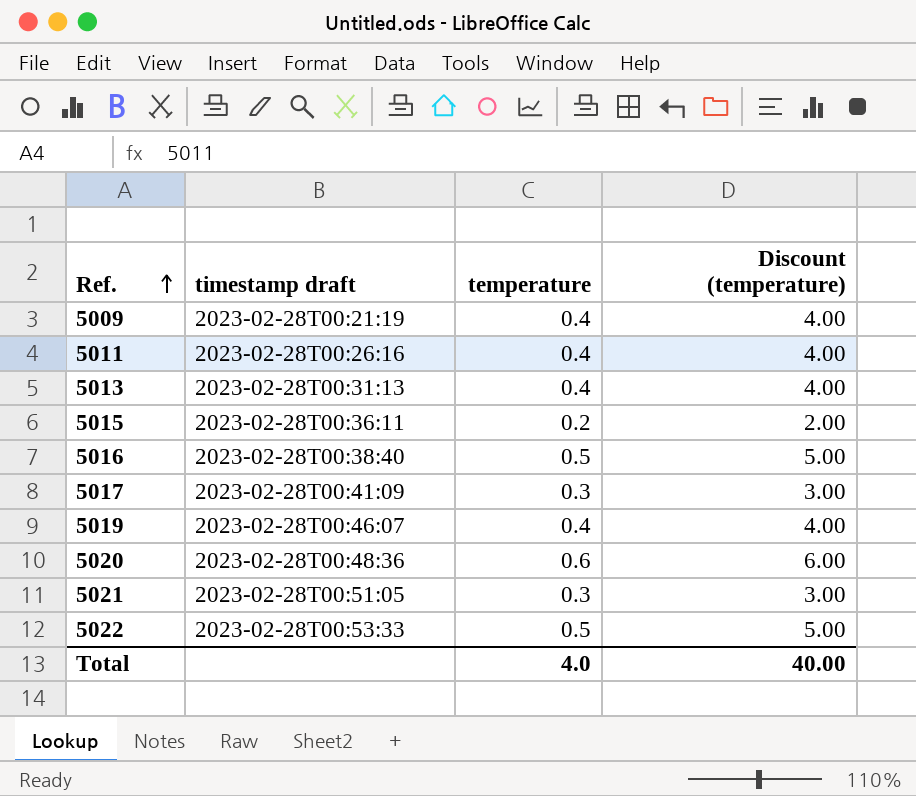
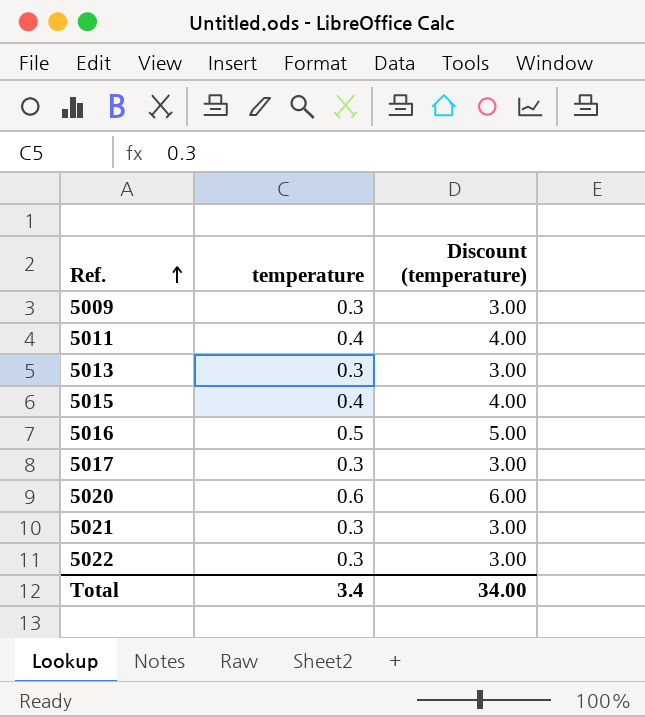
column timestamp draft | position: 2 -> none
row 5019: 2023-02-28T00:46:07 | 0.4 | 4.00 -> none
5009 | temperature: 0.4 -> 0.3
5009 | Discount (temperature): 4.00 -> 3.00
5013 | temperature: 0.4 -> 0.3
5013 | Discount (temperature): 4.00 -> 3.00
5015 | temperature: 0.2 -> 0.4
5015 | Discount (temperature): 2.00 -> 4.00
5022 | temperature: 0.5 -> 0.3
5022 | Discount (temperature): 5.00 -> 3.00
Total | temperature: 4.0 -> 3.4
Total | Discount (temperature): 40.00 -> 34.00

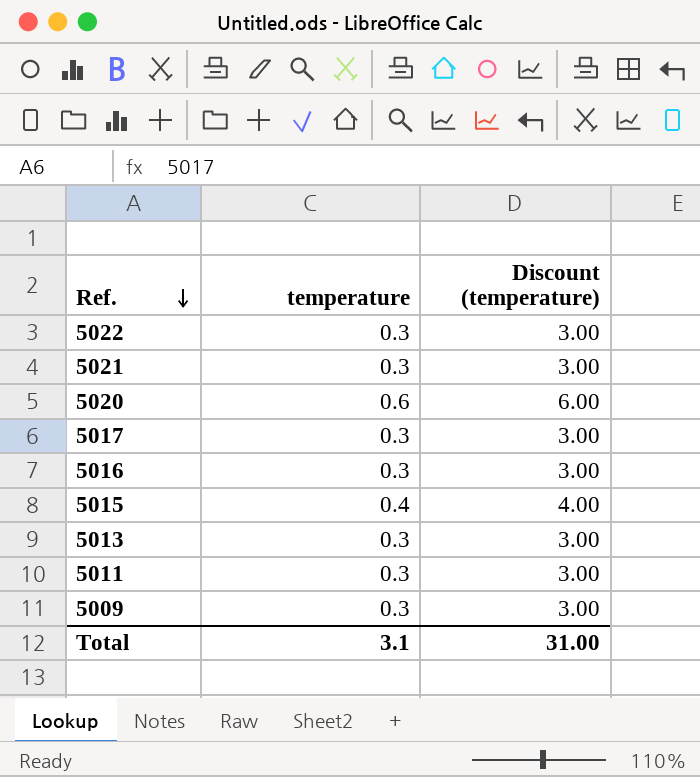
row order: Ref. ascending -> Ref. descending
5016 | temperature: 0.5 -> 0.3
5016 | Discount (temperature): 5.00 -> 3.00
5011 | temperature: 0.4 -> 0.3
5011 | Discount (temperature): 4.00 -> 3.00
Total | temperature: 3.4 -> 3.1
Total | Discount (temperature): 34.00 -> 31.00

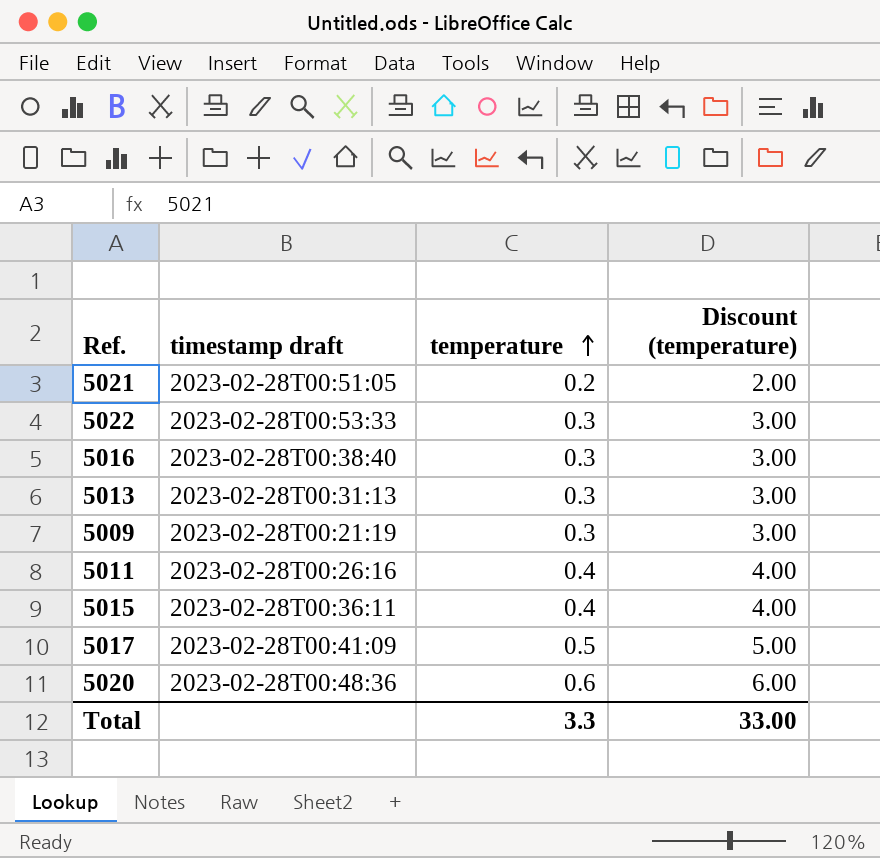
row order: Ref. descending -> temperature ascending
column timestamp draft | position: none -> 2
5021 | temperature: 0.3 -> 0.2
5021 | Discount (temperature): 3.00 -> 2.00
5011 | temperature: 0.3 -> 0.4
5011 | Discount (temperature): 3.00 -> 4.00
5017 | temperature: 0.3 -> 0.5
5017 | Discount (temperature): 3.00 -> 5.00
Total | temperature: 3.1 -> 3.3
Total | Discount (temperature): 31.00 -> 33.00

